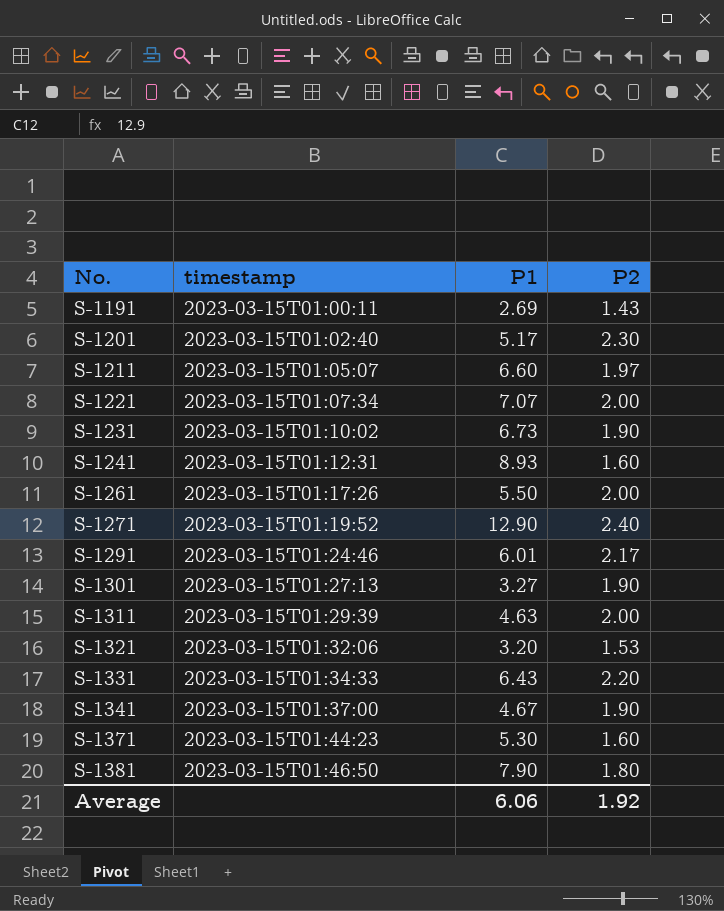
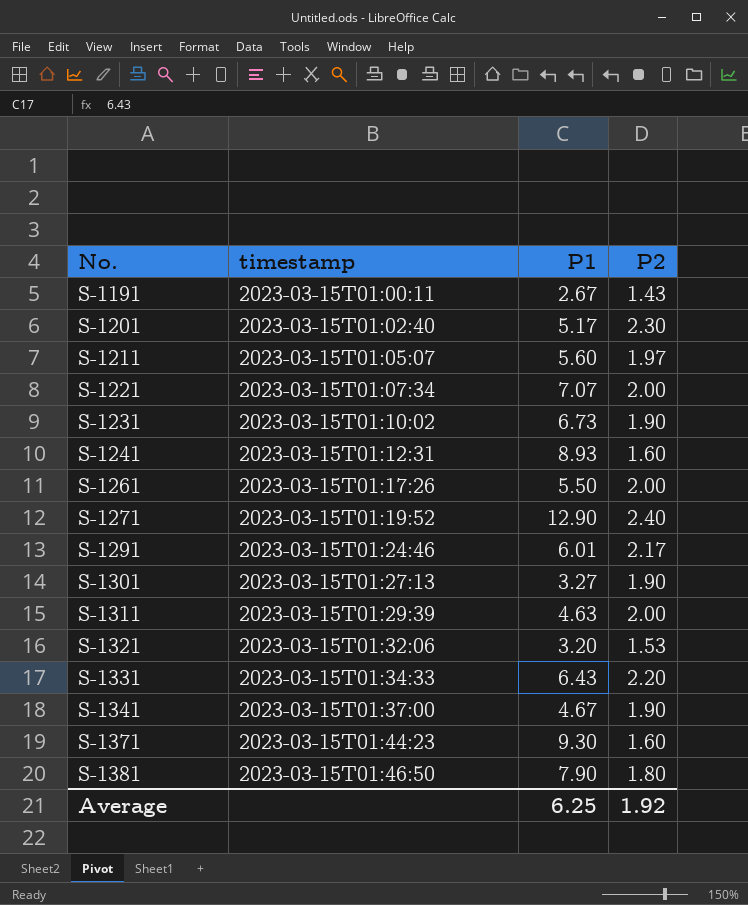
S-1191 | P1: 2.69 -> 2.67
S-1211 | P1: 6.60 -> 5.60
S-1371 | P1: 5.30 -> 9.30
Average | P1: 6.06 -> 6.25

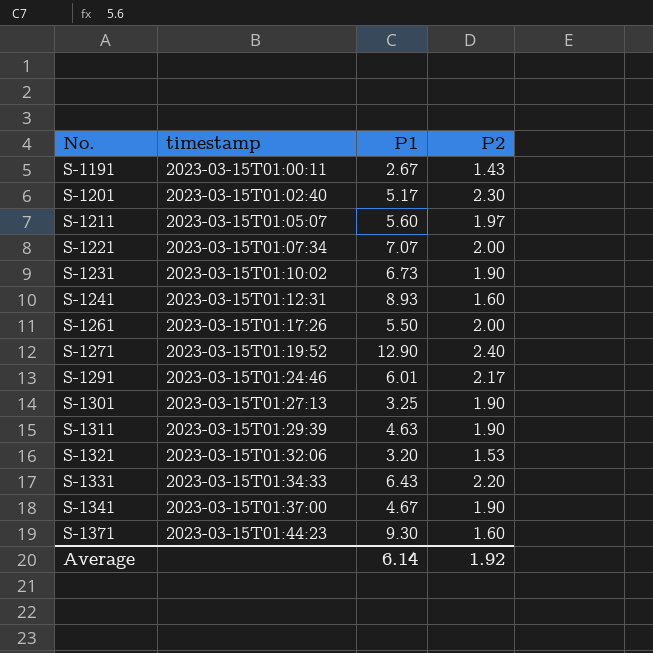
row S-1381: 2023-03-15T01:46:50 | 7.90 | 1.80 -> none
S-1301 | P1: 3.27 -> 3.25
S-1311 | P2: 2.00 -> 1.90
Average | P1: 6.25 -> 6.14

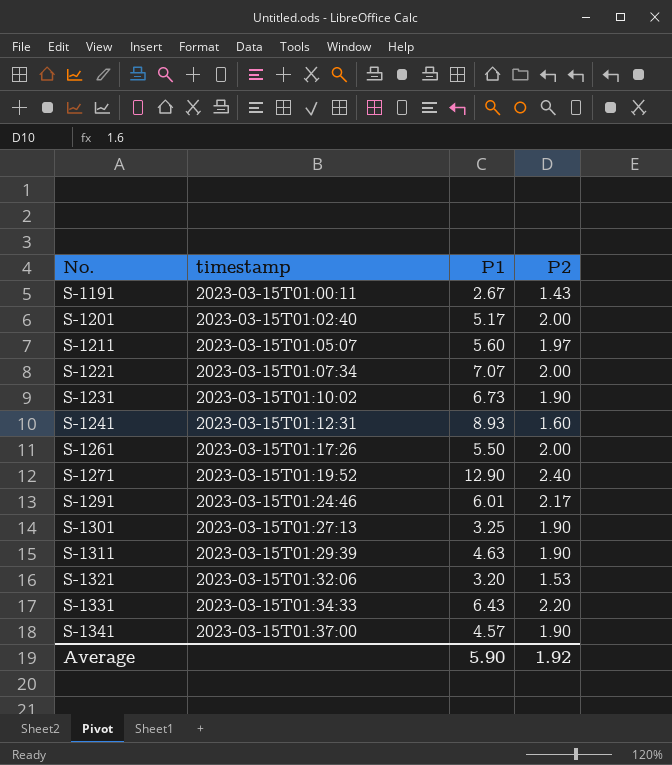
row S-1371: 2023-03-15T01:44:23 | 9.30 | 1.60 -> none
S-1201 | P2: 2.30 -> 2.00
S-1341 | P1: 4.67 -> 4.57
Average | P1: 6.14 -> 5.90

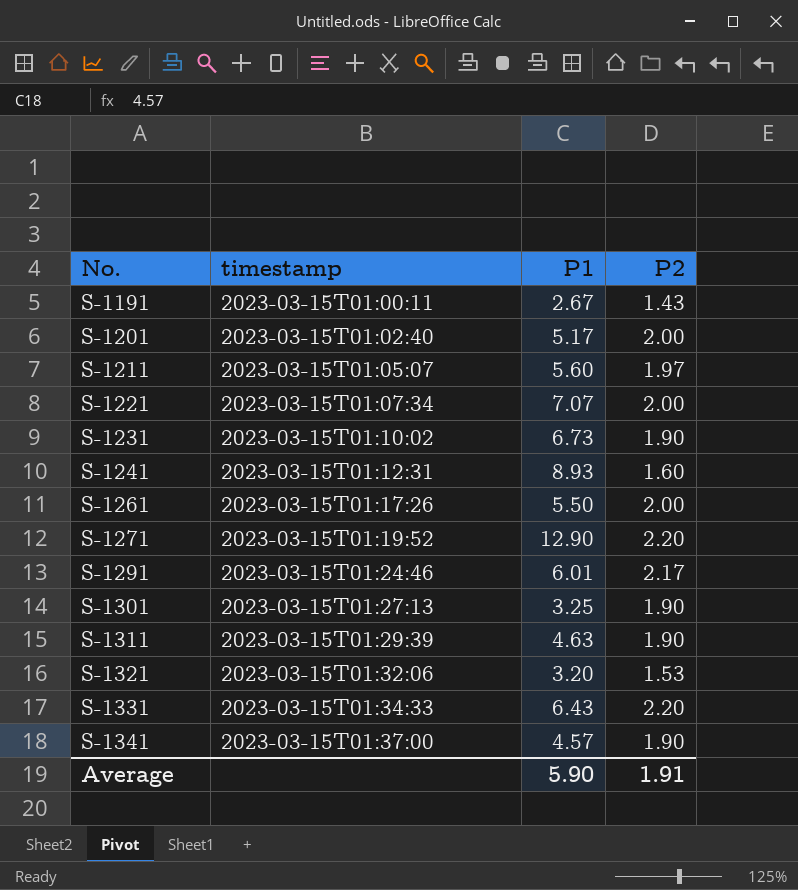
S-1271 | P2: 2.40 -> 2.20
Average | P2: 1.92 -> 1.91

